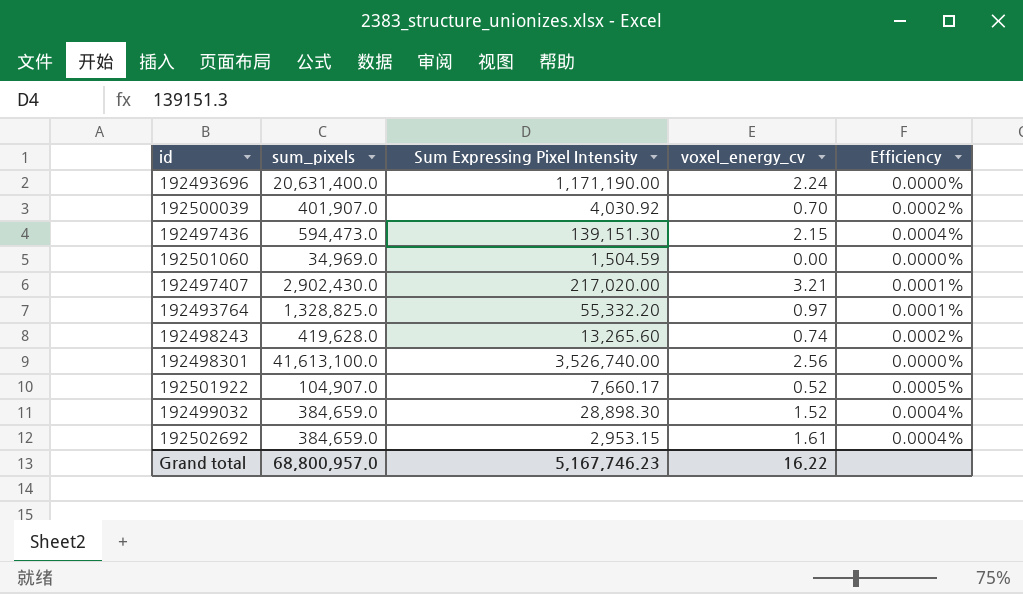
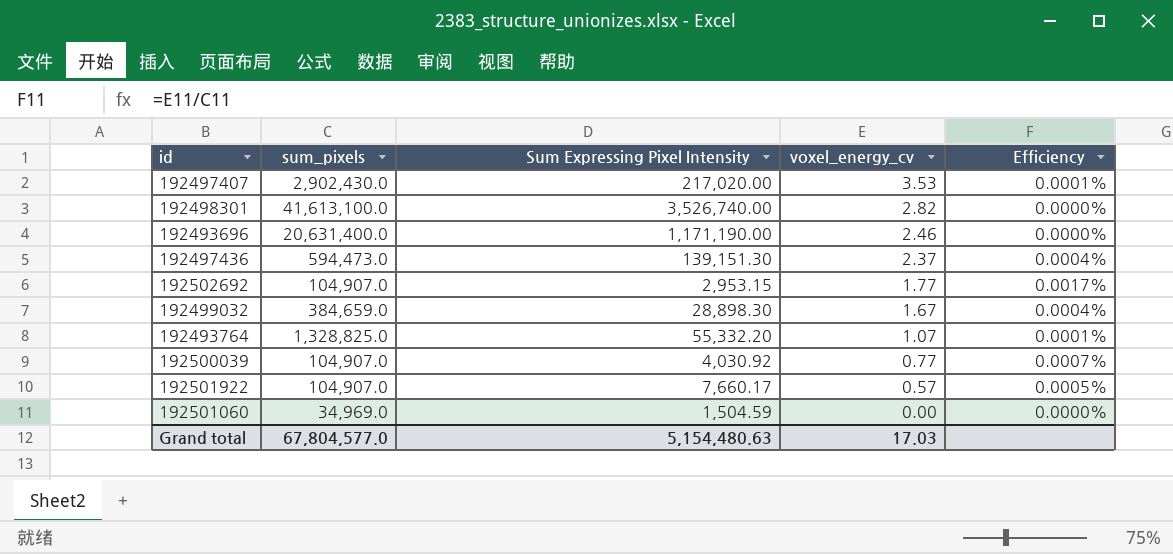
row order: none -> voxel_energy_cv descending
row 192498243: 419,628.0 | 13,265.60 | 0.74 | 0.0002% -> none
192497407 | voxel_energy_cv: 3.21 -> 3.53
192498301 | voxel_energy_cv: 2.56 -> 2.82
192493696 | voxel_energy_cv: 2.24 -> 2.46
192497436 | voxel_energy_cv: 2.15 -> 2.37
192502692 | sum_pixels: 384,659.0 -> 104,907.0
192502692 | voxel_energy_cv: 1.61 -> 1.77
192502692 | Efficiency: 0.0004% -> 0.0017%
192499032 | voxel_energy_cv: 1.52 -> 1.67
192493764 | voxel_energy_cv: 0.97 -> 1.07
192500039 | sum_pixels: 401,907.0 -> 104,907.0
192500039 | voxel_energy_cv: 0.70 -> 0.77
192500039 | Efficiency: 0.0002% -> 0.0007%
192501922 | voxel_energy_cv: 0.52 -> 0.57
Grand total | sum_pixels: 68,800,957.0 -> 67,804,577.0
Grand total | Sum Expressing Pixel Intensity: 5,167,746.23 -> 5,154,480.63
Grand total | voxel_energy_cv: 16.22 -> 17.03

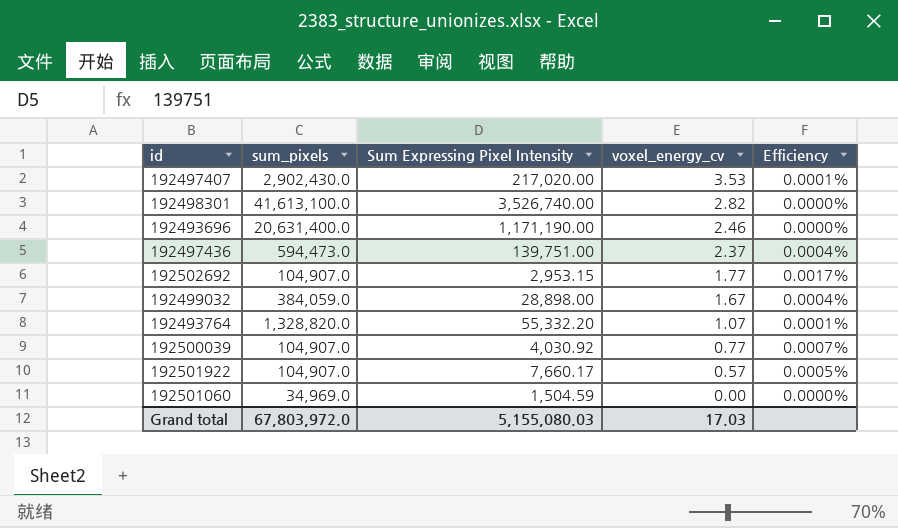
192497436 | Sum Expressing Pixel Intensity: 139,151.30 -> 139,751.00
192499032 | sum_pixels: 384,659.0 -> 384,059.0
192499032 | Sum Expressing Pixel Intensity: 28,898.30 -> 28,898.00
192493764 | sum_pixels: 1,328,825.0 -> 1,328,820.0
Grand total | sum_pixels: 67,804,577.0 -> 67,803,972.0
Grand total | Sum Expressing Pixel Intensity: 5,154,480.63 -> 5,155,080.03

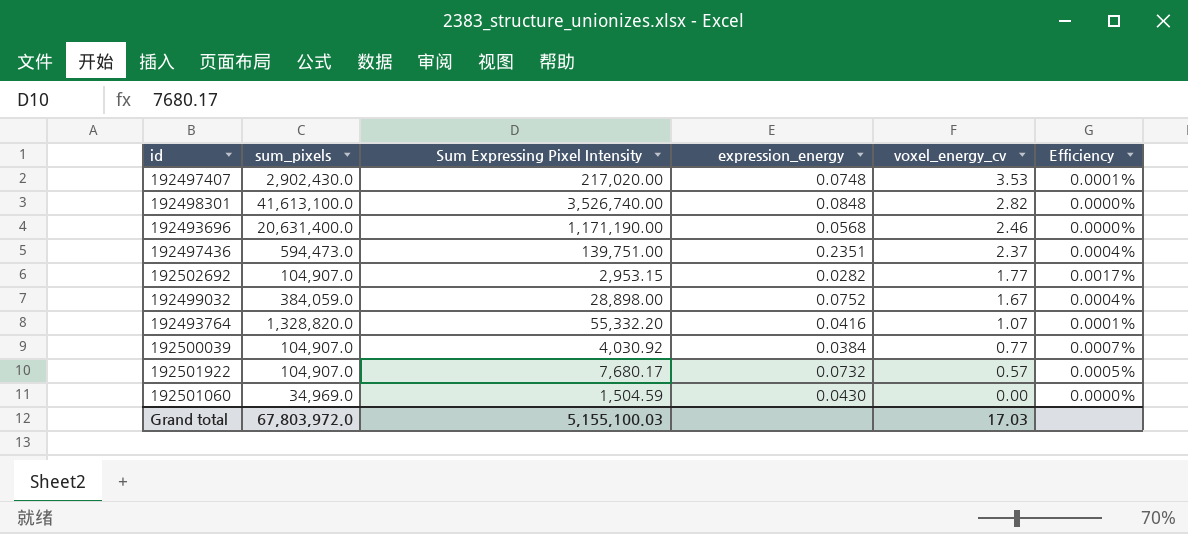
column expression_energy | formula: none -> [Sum Expressing Pixel Intensity] / [sum_pixels]
192501922 | Sum Expressing Pixel Intensity: 7,660.17 -> 7,680.17
Grand total | Sum Expressing Pixel Intensity: 5,155,080.03 -> 5,155,100.03

